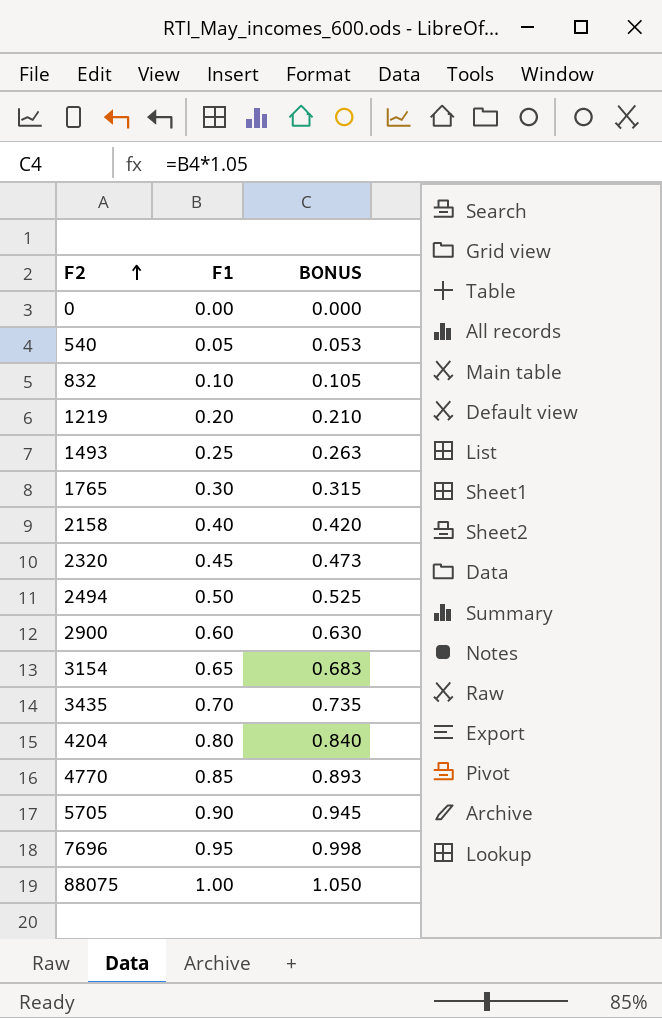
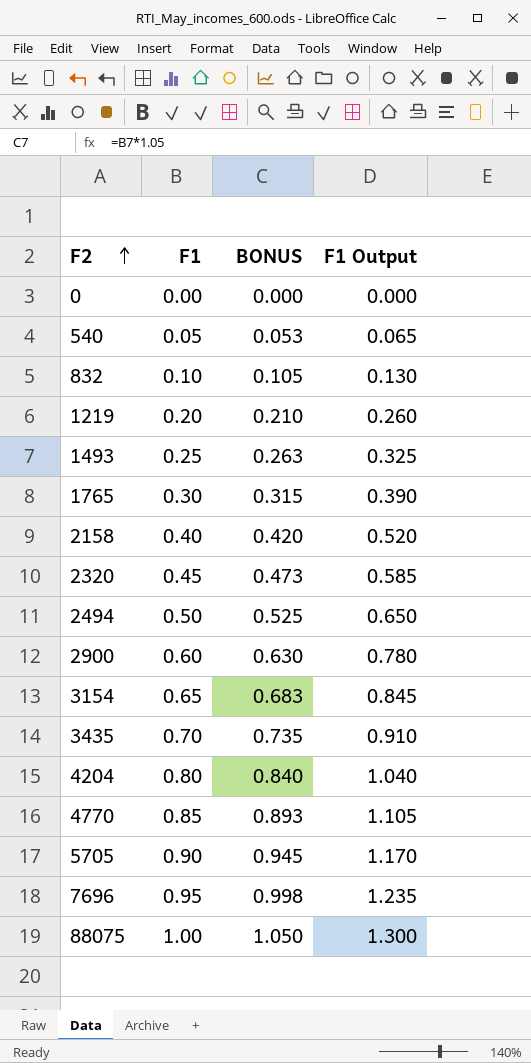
column F1 Output | formula: none -> [F1] * 1.3

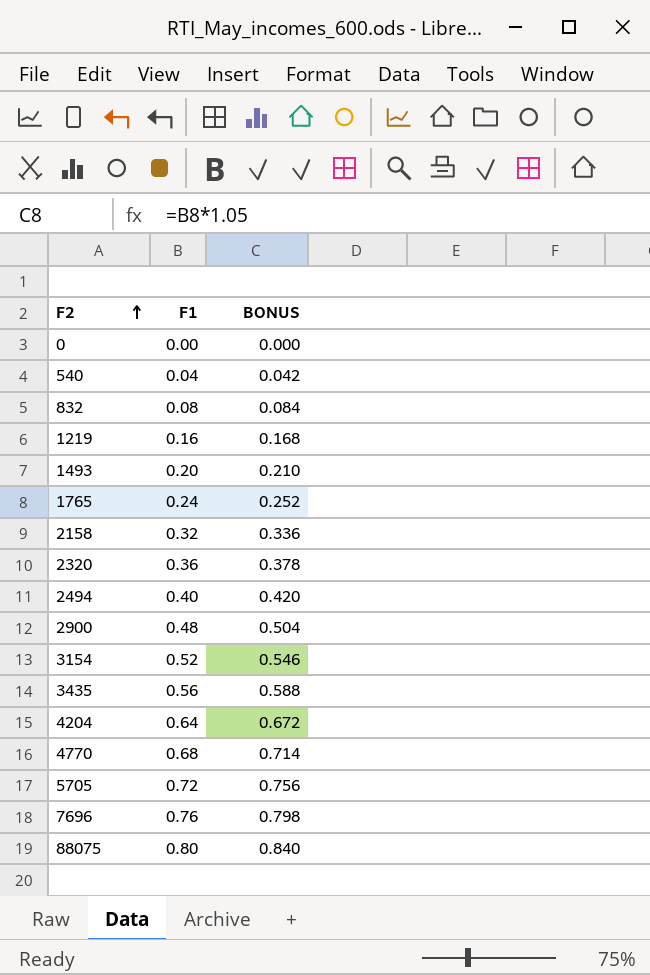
column F1 Output | formula: [F1] * 1.3 -> none
540 | F1: 0.05 -> 0.04
540 | BONUS: 0.053 -> 0.042
832 | F1: 0.10 -> 0.08
832 | BONUS: 0.105 -> 0.084
1219 | F1: 0.20 -> 0.16
1219 | BONUS: 0.210 -> 0.168
1493 | F1: 0.25 -> 0.20
1493 | BONUS: 0.263 -> 0.210
1765 | F1: 0.30 -> 0.24
1765 | BONUS: 0.315 -> 0.252
2158 | F1: 0.40 -> 0.32
2158 | BONUS: 0.420 -> 0.336
2320 | F1: 0.45 -> 0.36
2320 | BONUS: 0.473 -> 0.378
2494 | F1: 0.50 -> 0.40
2494 | BONUS: 0.525 -> 0.420
2900 | F1: 0.60 -> 0.48
2900 | BONUS: 0.630 -> 0.504
3154 | F1: 0.65 -> 0.52
3154 | BONUS: 0.683 -> 0.546
3435 | F1: 0.70 -> 0.56
3435 | BONUS: 0.735 -> 0.588
4204 | F1: 0.80 -> 0.64
4204 | BONUS: 0.840 -> 0.672
4770 | F1: 0.85 -> 0.68
4770 | BONUS: 0.893 -> 0.714
5705 | F1: 0.90 -> 0.72
5705 | BONUS: 0.945 -> 0.756
7696 | F1: 0.95 -> 0.76
7696 | BONUS: 0.998 -> 0.798
88075 | F1: 1.00 -> 0.80
88075 | BONUS: 1.050 -> 0.840

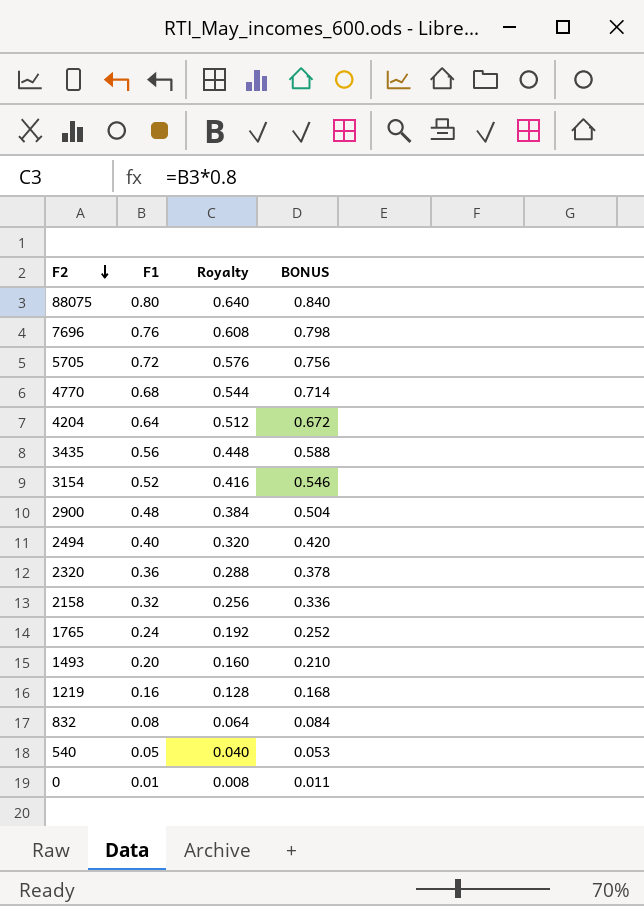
row order: F2 ascending -> F2 descending
column Royalty | formula: none -> [F1] * 0.8
540 | F1: 0.04 -> 0.05
540 | BONUS: 0.042 -> 0.053
0 | F1: 0.00 -> 0.01
0 | BONUS: 0.000 -> 0.011

